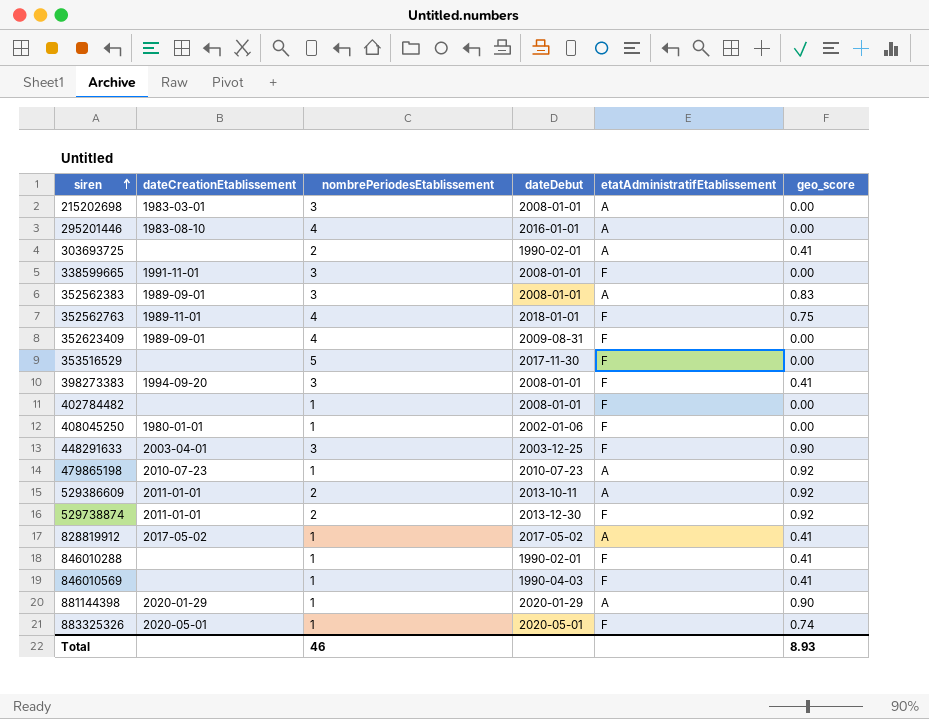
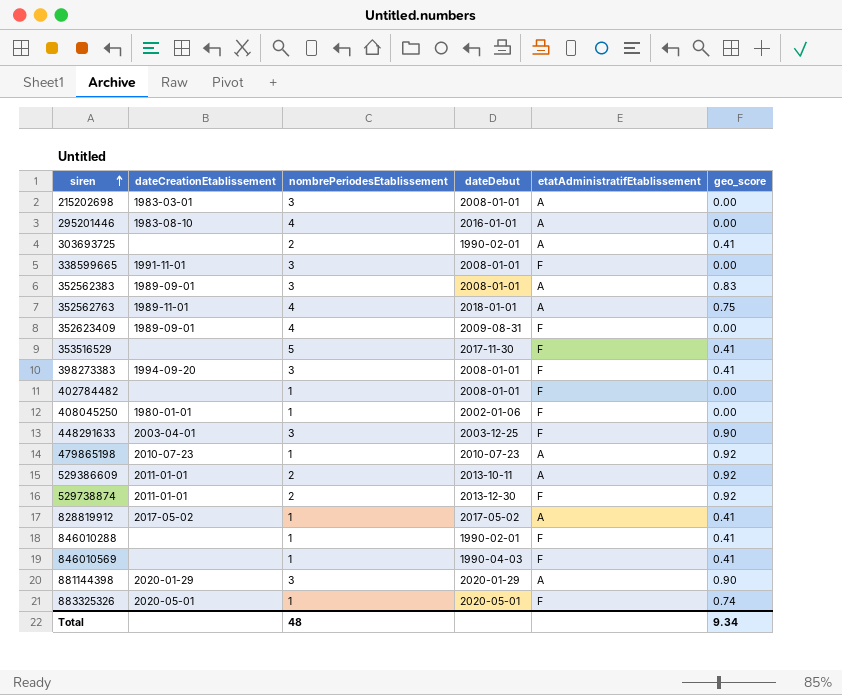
352562763 | etatAdministratifEtablissement: F -> A
353516529 | geo_score: 0.00 -> 0.41
881144398 | nombrePeriodesEtablissement: 1 -> 3
Total | nombrePeriodesEtablissement: 46 -> 48
Total | geo_score: 8.93 -> 9.34

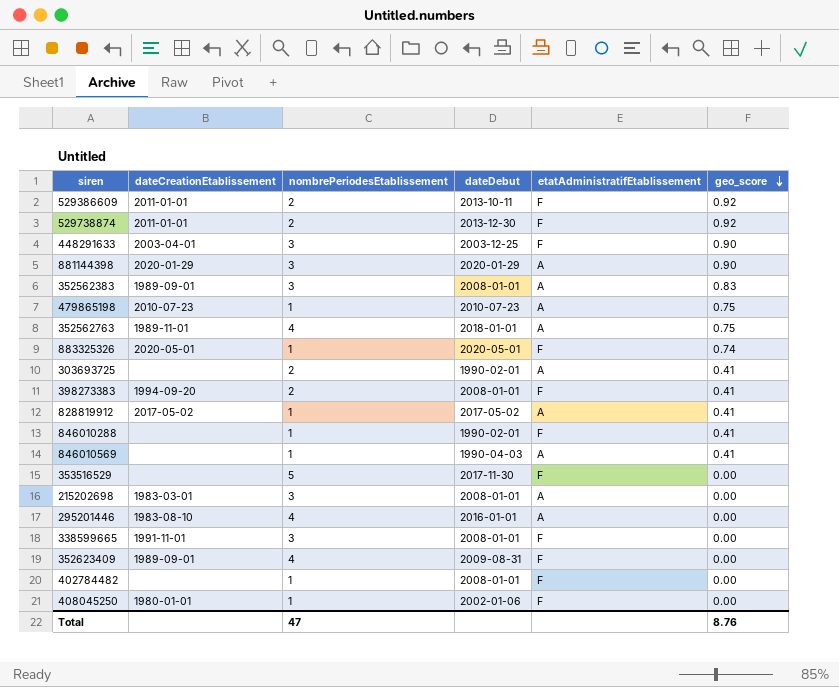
row order: siren ascending -> geo_score descending
529386609 | etatAdministratifEtablissement: A -> F
479865198 | geo_score: 0.92 -> 0.75
398273383 | nombrePeriodesEtablissement: 3 -> 2
846010569 | etatAdministratifEtablissement: F -> A
353516529 | geo_score: 0.41 -> 0.00
Total | nombrePeriodesEtablissement: 48 -> 47
Total | geo_score: 9.34 -> 8.76

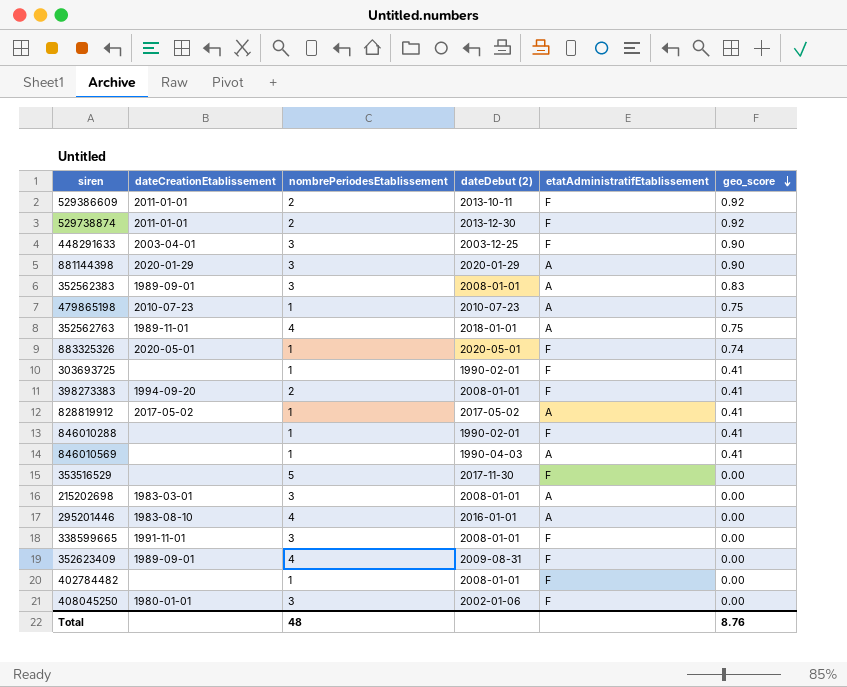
column name: dateDebut -> dateDebut (2)
303693725 | nombrePeriodesEtablissement: 2 -> 1
303693725 | etatAdministratifEtablissement: A -> F
408045250 | nombrePeriodesEtablissement: 1 -> 3
Total | nombrePeriodesEtablissement: 47 -> 48

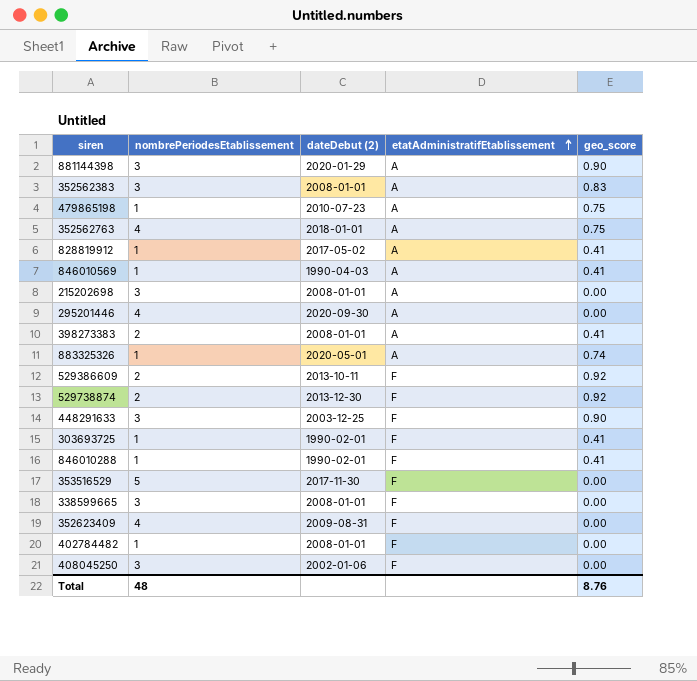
row order: geo_score descending -> etatAdministratifEtablissement ascending
column dateCreationEtablissement | position: 2 -> none
295201446 | dateDebut (2): 2016-01-01 -> 2020-09-30
398273383 | etatAdministratifEtablissement: F -> A
883325326 | etatAdministratifEtablissement: F -> A

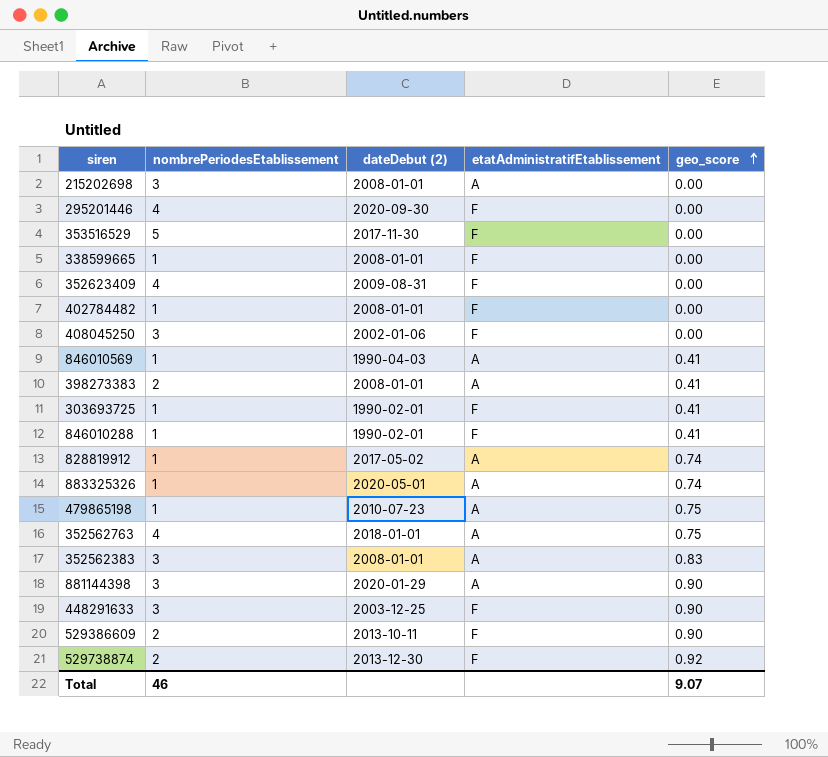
row order: etatAdministratifEtablissement ascending -> geo_score ascending
295201446 | etatAdministratifEtablissement: A -> F
338599665 | nombrePeriodesEtablissement: 3 -> 1
828819912 | geo_score: 0.41 -> 0.74
529386609 | geo_score: 0.92 -> 0.90
Total | nombrePeriodesEtablissement: 48 -> 46
Total | geo_score: 8.76 -> 9.07

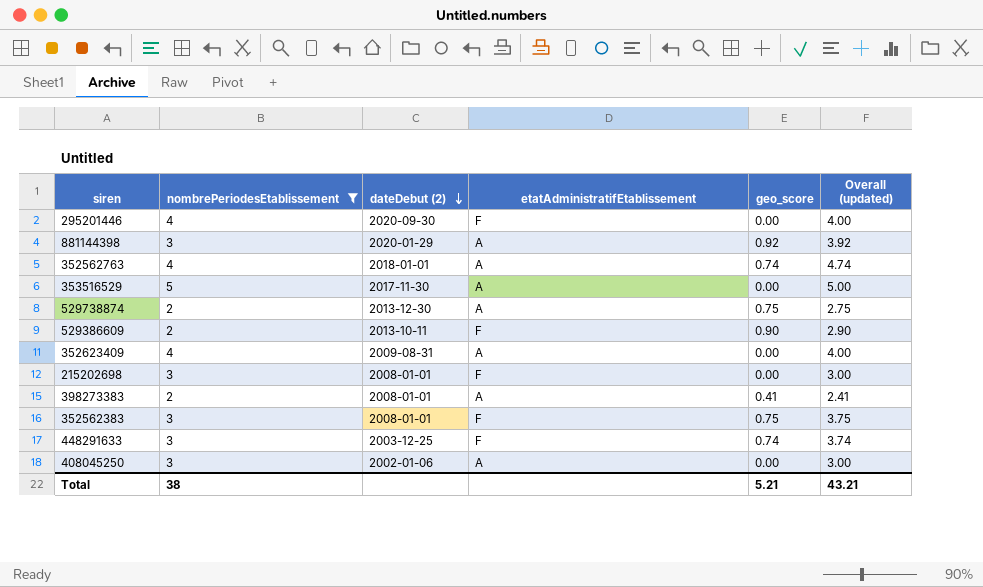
filter: none -> nombrePeriodesEtablissement != 1
row order: geo_score ascending -> dateDebut (2) descending
column Overall (updated) | formula: none -> [nombrePeriodesEtablissement] + [geo_score]
881144398 | geo_score: 0.90 -> 0.92
352562763 | geo_score: 0.75 -> 0.74
353516529 | etatAdministratifEtablissement: F -> A
529738874 | etatAdministratifEtablissement: F -> A
529738874 | geo_score: 0.92 -> 0.75
352623409 | etatAdministratifEtablissement: F -> A
215202698 | etatAdministratifEtablissement: A -> F
352562383 | etatAdministratifEtablissement: A -> F
352562383 | geo_score: 0.83 -> 0.75
448291633 | geo_score: 0.90 -> 0.74
408045250 | etatAdministratifEtablissement: F -> A
Total | nombrePeriodesEtablissement: 46 -> 38
Total | geo_score: 9.07 -> 5.21

